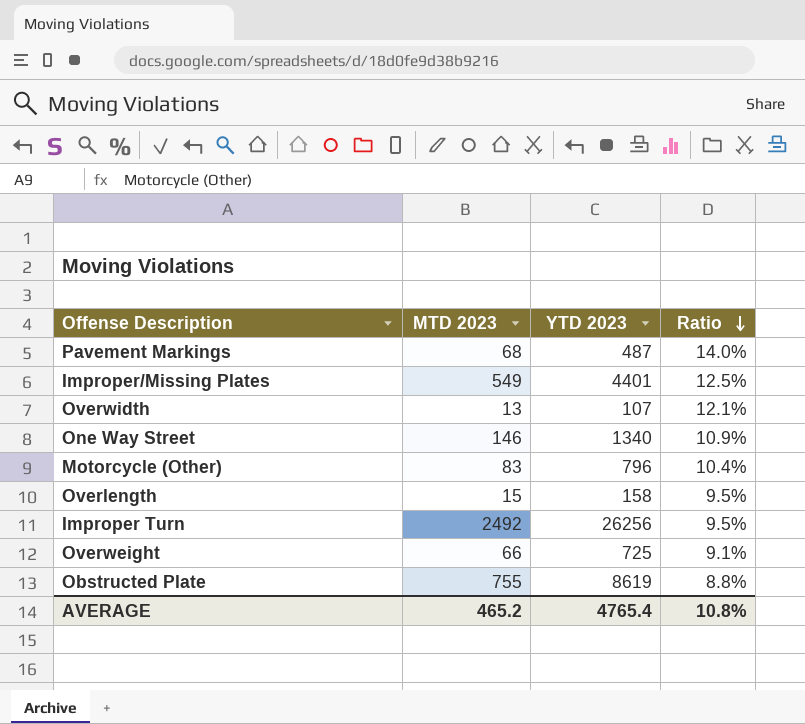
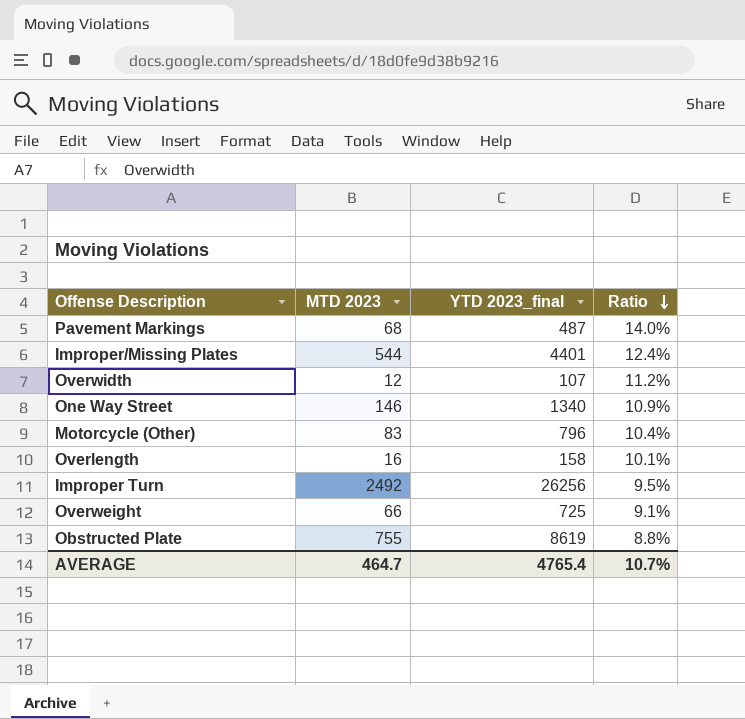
column name: YTD 2023 -> YTD 2023_final
Improper/Missing Plates | MTD 2023: 549 -> 544
Improper/Missing Plates | Ratio: 12.5% -> 12.4%
Overwidth | MTD 2023: 13 -> 12
Overwidth | Ratio: 12.1% -> 11.2%
Overlength | MTD 2023: 15 -> 16
Overlength | Ratio: 9.5% -> 10.1%
AVERAGE | MTD 2023: 465.2 -> 464.7
AVERAGE | Ratio: 10.8% -> 10.7%

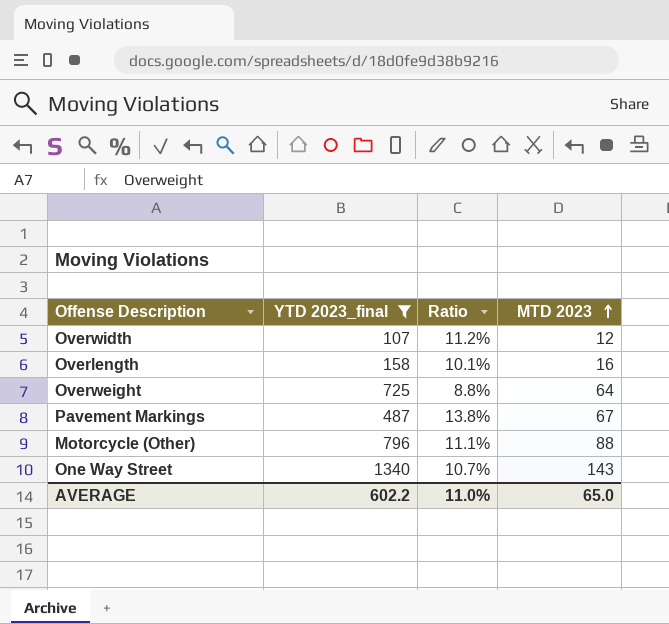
filter: none -> YTD 2023_final <= 1340
row order: Ratio descending -> MTD 2023 ascending
column MTD 2023 | position: 2 -> 4
Overweight | Ratio: 9.1% -> 8.8%
Overweight | MTD 2023: 66 -> 64
Pavement Markings | Ratio: 14.0% -> 13.8%
Pavement Markings | MTD 2023: 68 -> 67
Motorcycle (Other) | Ratio: 10.4% -> 11.1%
Motorcycle (Other) | MTD 2023: 83 -> 88
One Way Street | Ratio: 10.9% -> 10.7%
One Way Street | MTD 2023: 146 -> 143
AVERAGE | YTD 2023_final: 4765.4 -> 602.2
AVERAGE | Ratio: 10.7% -> 11.0%
AVERAGE | MTD 2023: 464.7 -> 65.0

